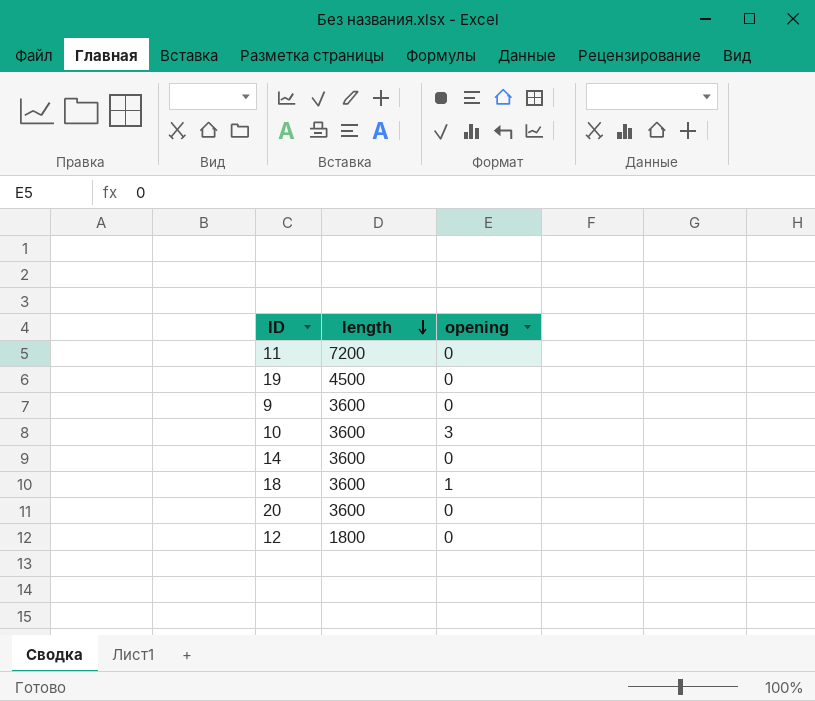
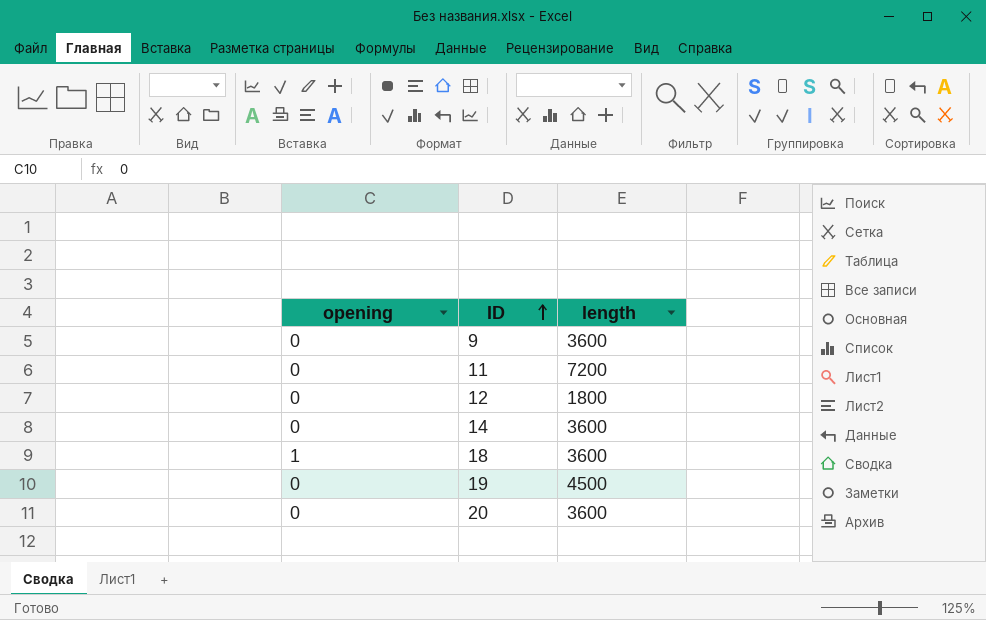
row order: length descending -> ID ascending
column opening | position: 3 -> 1
row 10: 3600 | 3 -> none

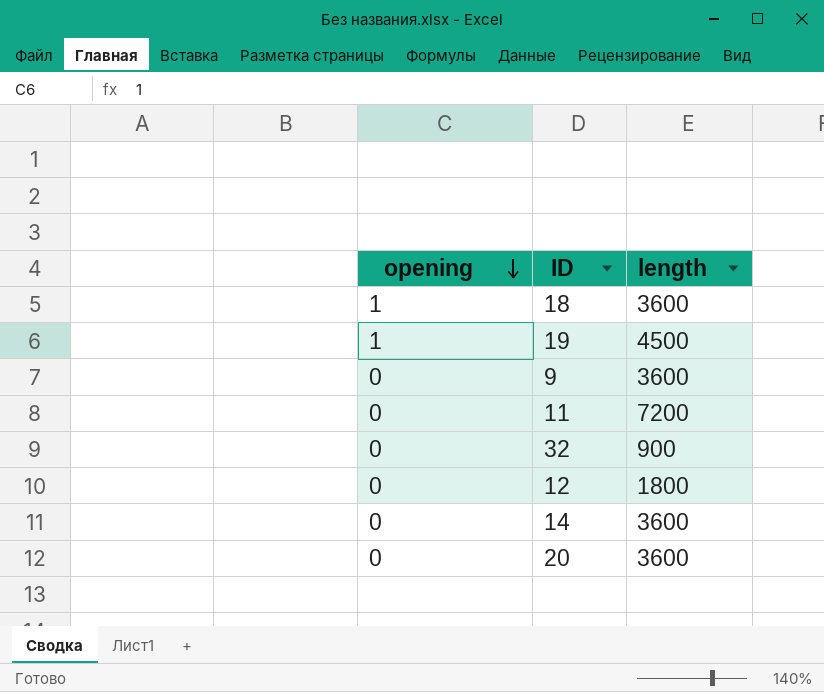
row order: ID ascending -> opening descending
19 | opening: 0 -> 1
row 32: none -> 0 | 900

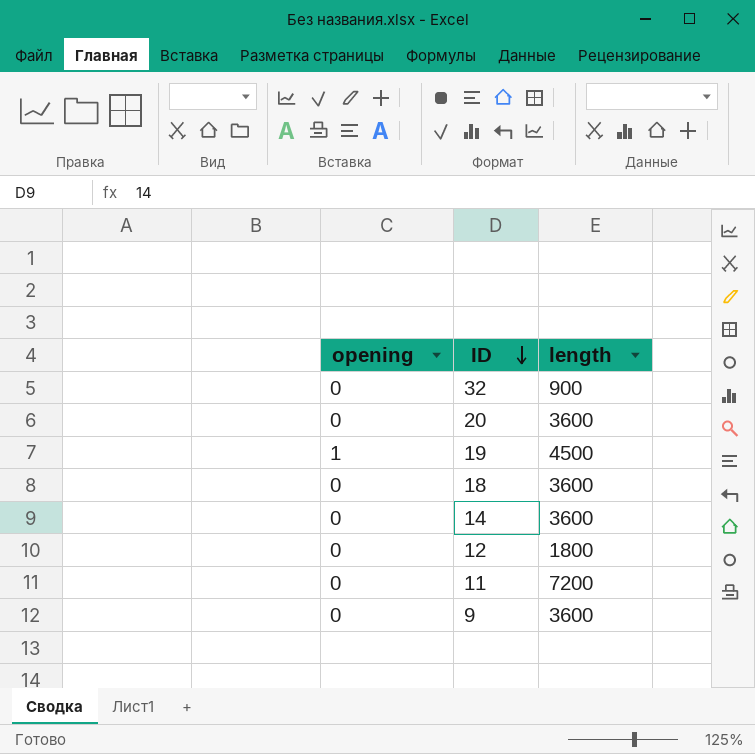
row order: opening descending -> ID descending
18 | opening: 1 -> 0

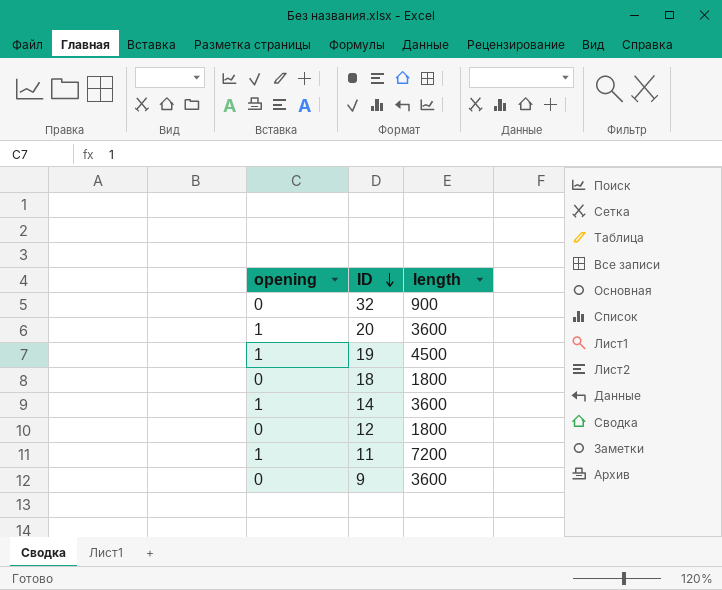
20 | opening: 0 -> 1
18 | length: 3600 -> 1800
14 | opening: 0 -> 1
11 | opening: 0 -> 1

